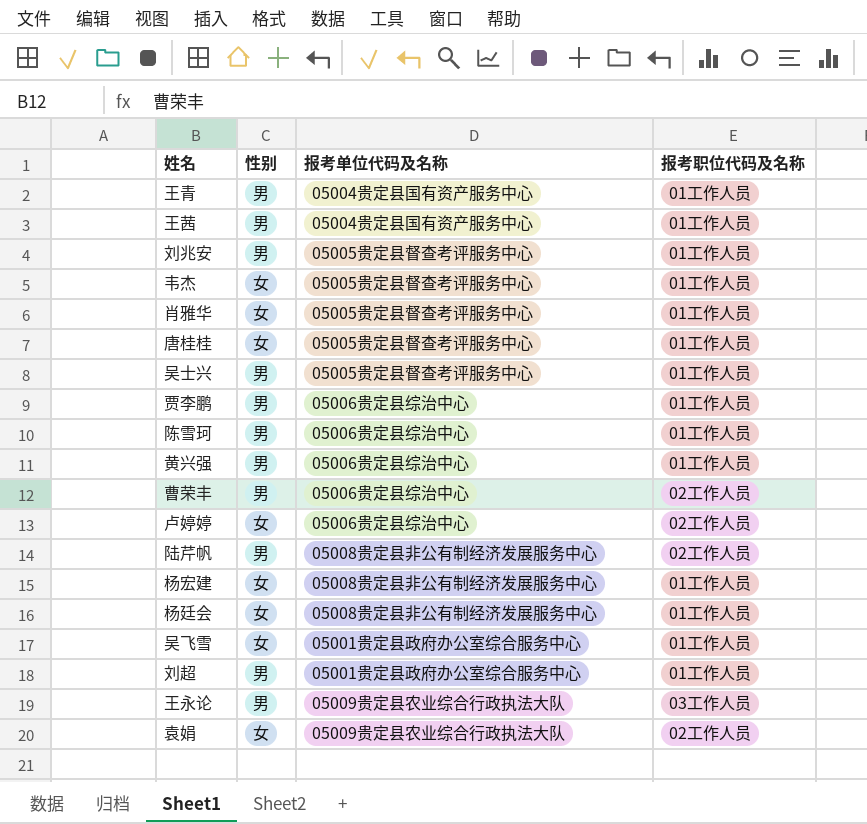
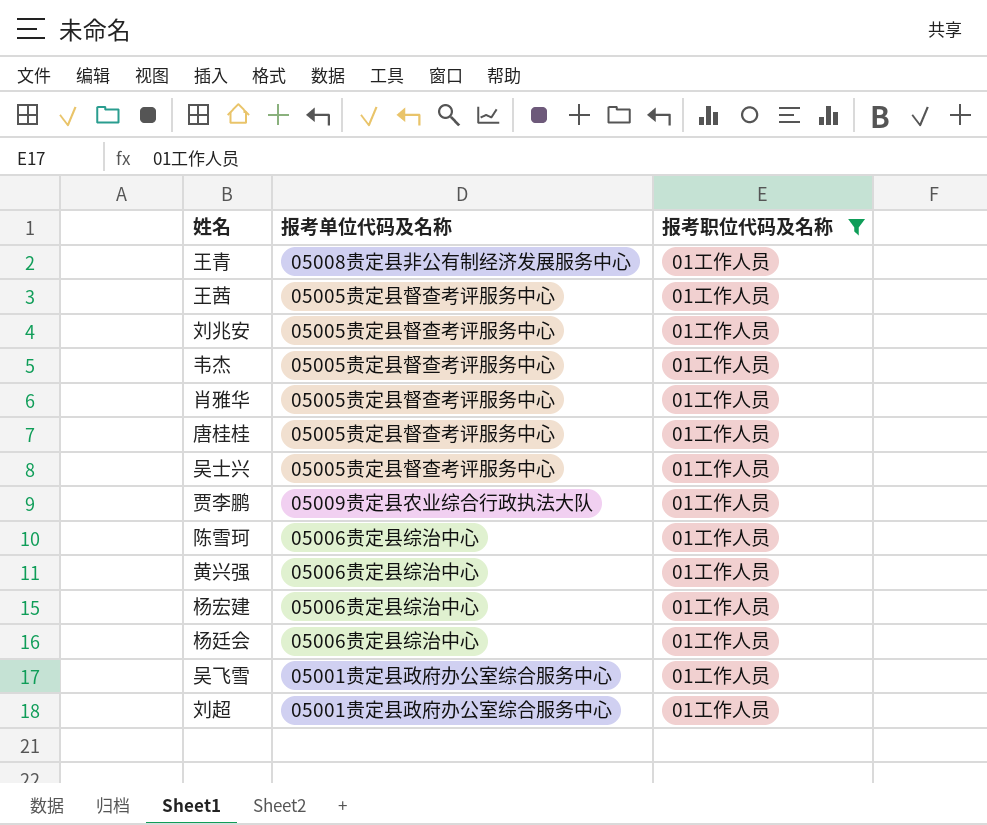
filter: none -> 报考职位代码及名称 = 01工作人员
column 性别 | position: 2 -> none
王青 | 报考单位代码及名称: 05004贵定县国有资产服务中心 -> 05008贵定县非公有制经济发展服务中心
王茜 | 报考单位代码及名称: 05004贵定县国有资产服务中心 -> 05005贵定县督查考评服务中心
贾李鹏 | 报考单位代码及名称: 05006贵定县综治中心 -> 05009贵定县农业综合行政执法大队
杨宏建 | 报考单位代码及名称: 05008贵定县非公有制经济发展服务中心 -> 05006贵定县综治中心
杨廷会 | 报考单位代码及名称: 05008贵定县非公有制经济发展服务中心 -> 05006贵定县综治中心

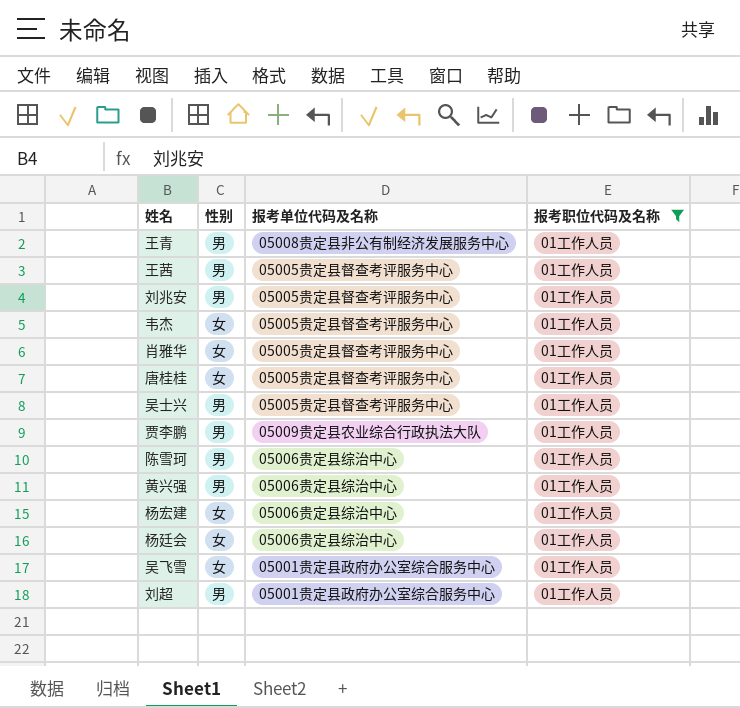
column 性别 | position: none -> 2

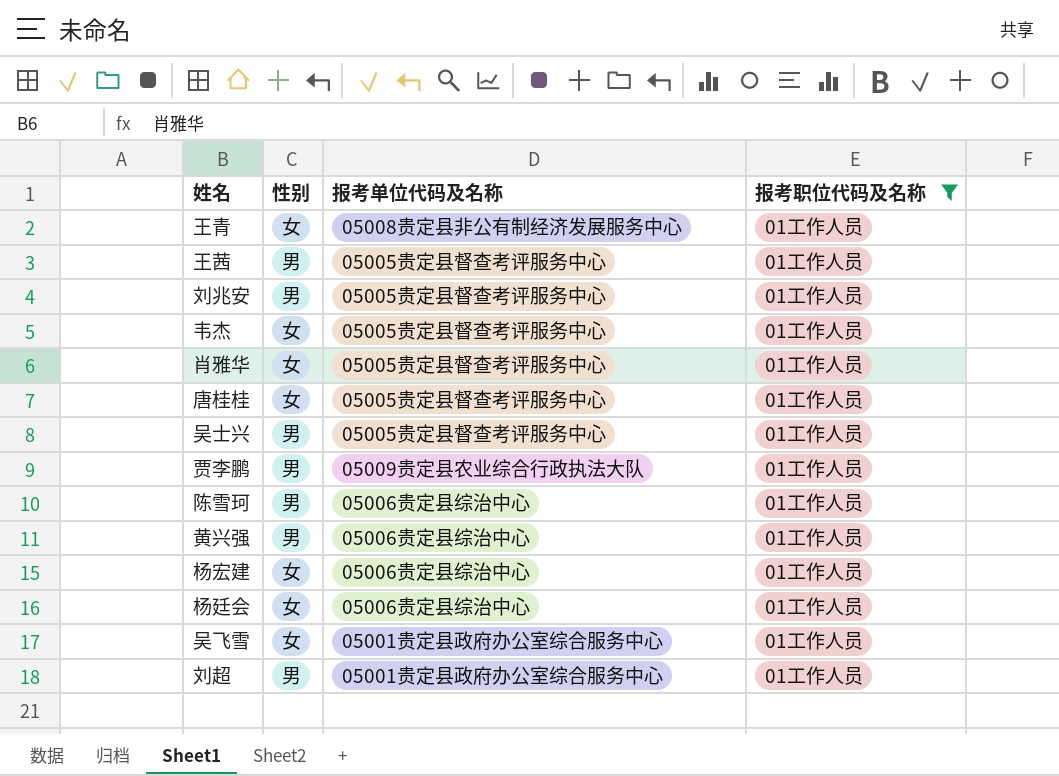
王青 | 性别: 男 -> 女

